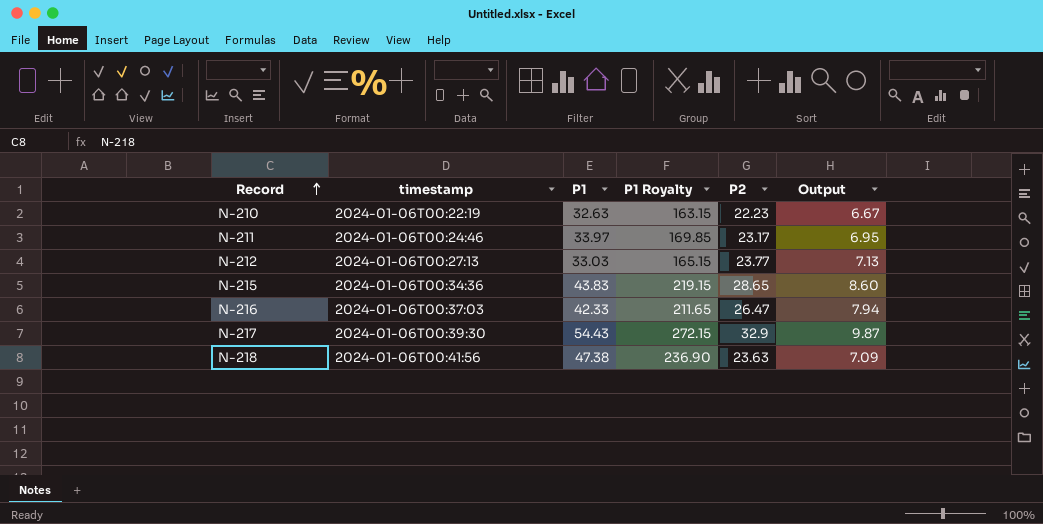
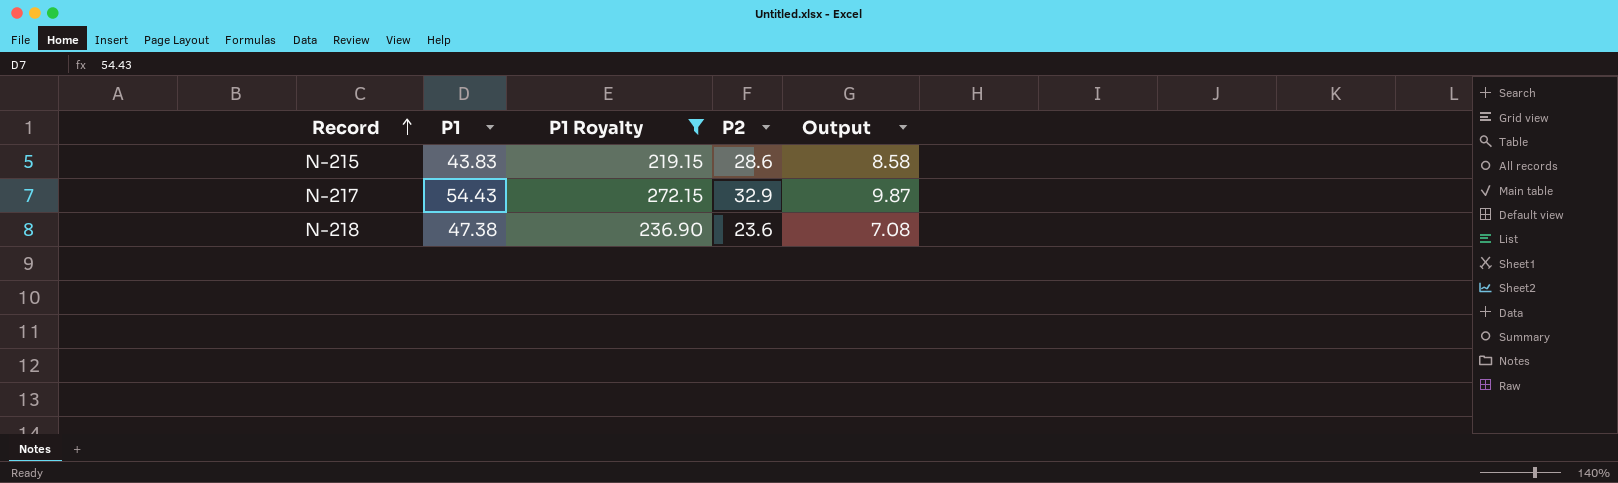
filter: none -> P1 Royalty >= 219.15
column timestamp | position: 2 -> none
N-215 | P2: 28.65 -> 28.6
N-215 | Output: 8.60 -> 8.58
N-218 | P2: 23.63 -> 23.6
N-218 | Output: 7.09 -> 7.08

